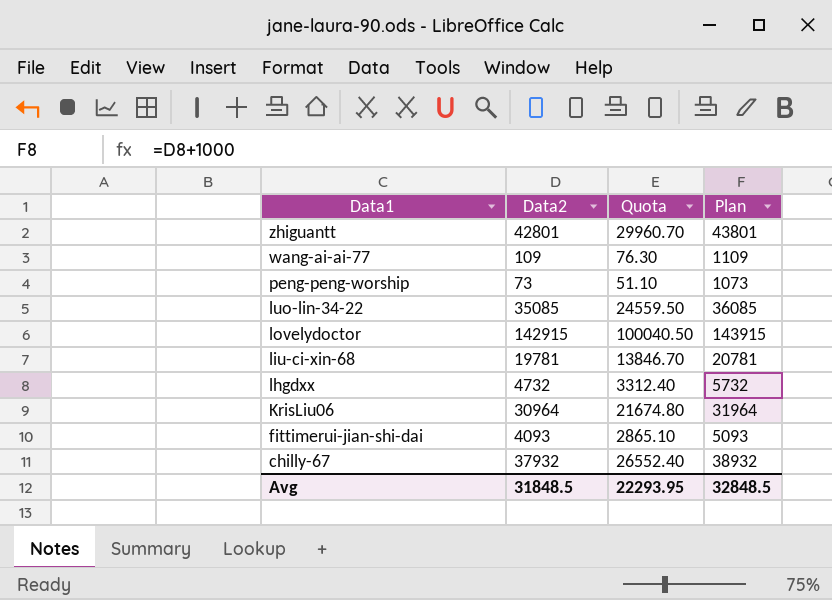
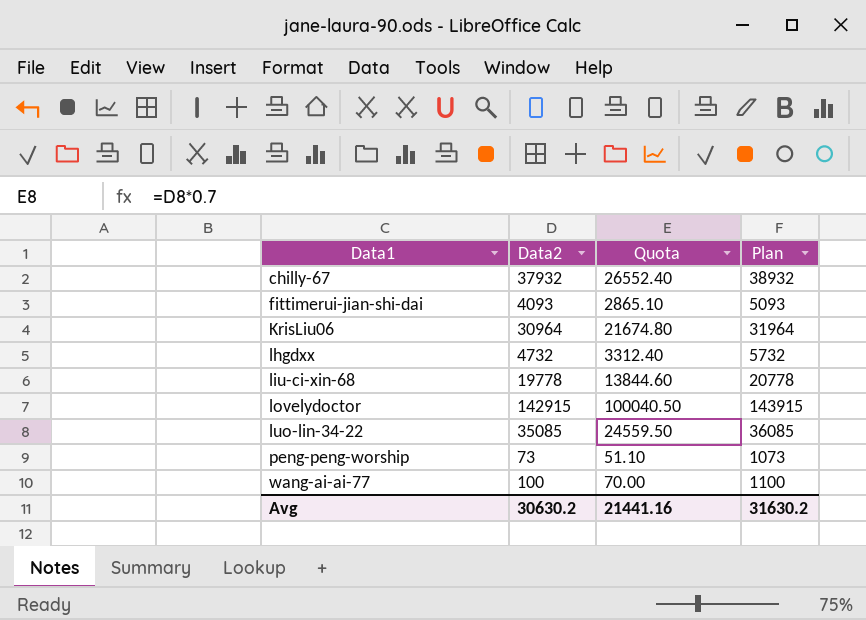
row order: Data1 descending -> Data1 ascending
row zhiguantt: 42801 | 29960.70 | 43801 -> none
liu-ci-xin-68 | Data2: 19781 -> 19778
liu-ci-xin-68 | Quota: 13846.70 -> 13844.60
liu-ci-xin-68 | Plan: 20781 -> 20778
wang-ai-ai-77 | Data2: 109 -> 100
wang-ai-ai-77 | Quota: 76.30 -> 70.00
wang-ai-ai-77 | Plan: 1109 -> 1100
Avg | Data2: 31848.5 -> 30630.2
Avg | Quota: 22293.95 -> 21441.16
Avg | Plan: 32848.5 -> 31630.2

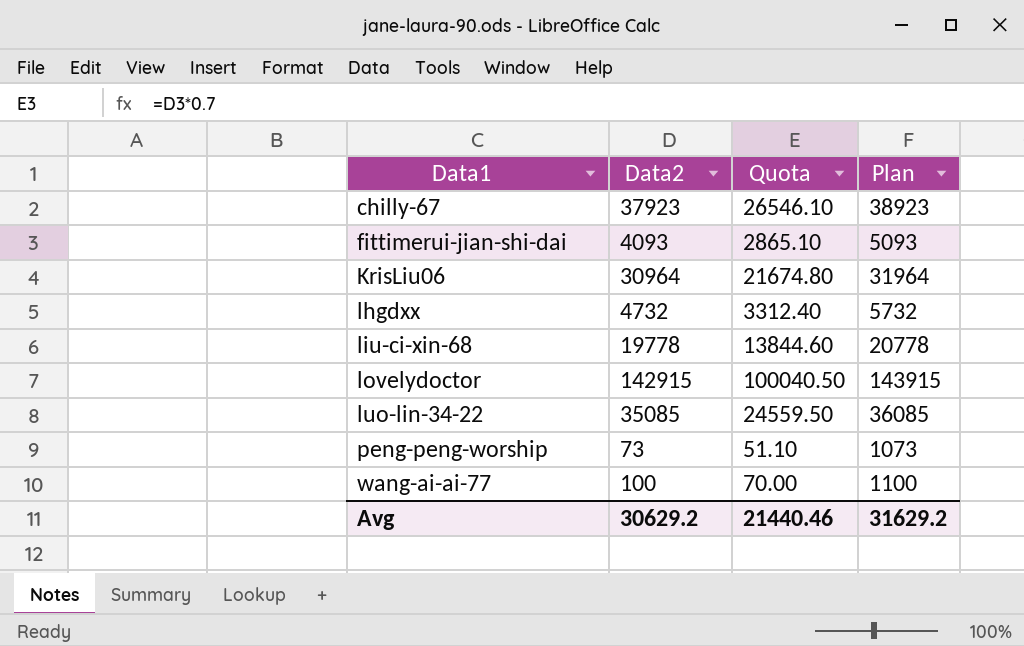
chilly-67 | Data2: 37932 -> 37923
chilly-67 | Quota: 26552.40 -> 26546.10
chilly-67 | Plan: 38932 -> 38923
Avg | Data2: 30630.2 -> 30629.2
Avg | Quota: 21441.16 -> 21440.46
Avg | Plan: 31630.2 -> 31629.2

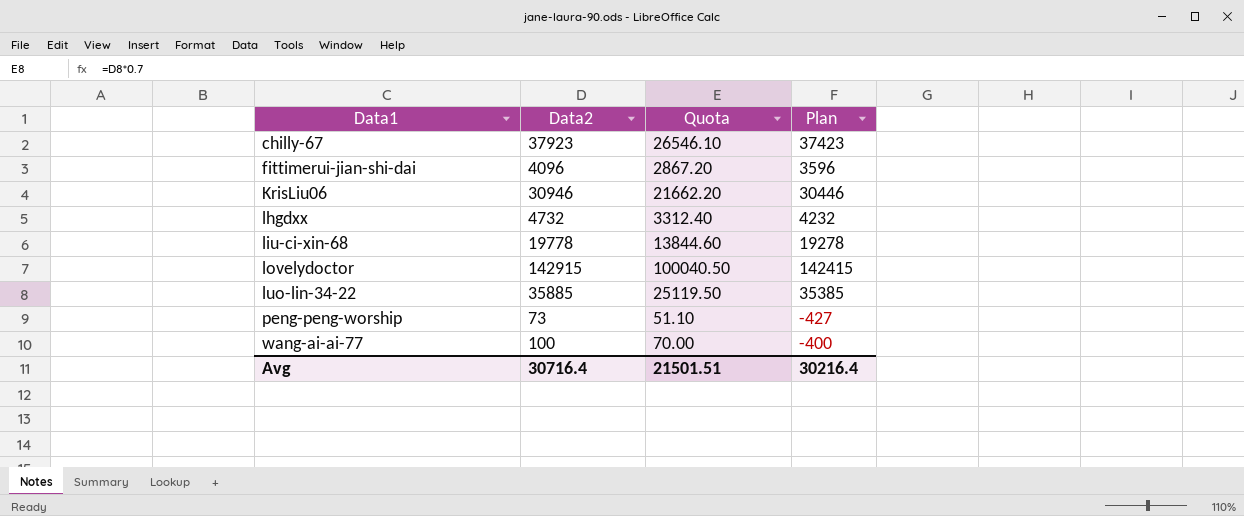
column Plan | formula: [Data2] + 1000 -> [Data2] - 500
fittimerui-jian-shi-dai | Data2: 4093 -> 4096
fittimerui-jian-shi-dai | Quota: 2865.10 -> 2867.20
KrisLiu06 | Data2: 30964 -> 30946
KrisLiu06 | Quota: 21674.80 -> 21662.20
luo-lin-34-22 | Data2: 35085 -> 35885
luo-lin-34-22 | Quota: 24559.50 -> 25119.50
Avg | Data2: 30629.2 -> 30716.4
Avg | Quota: 21440.46 -> 21501.51
Avg | Plan: 31629.2 -> 30216.4

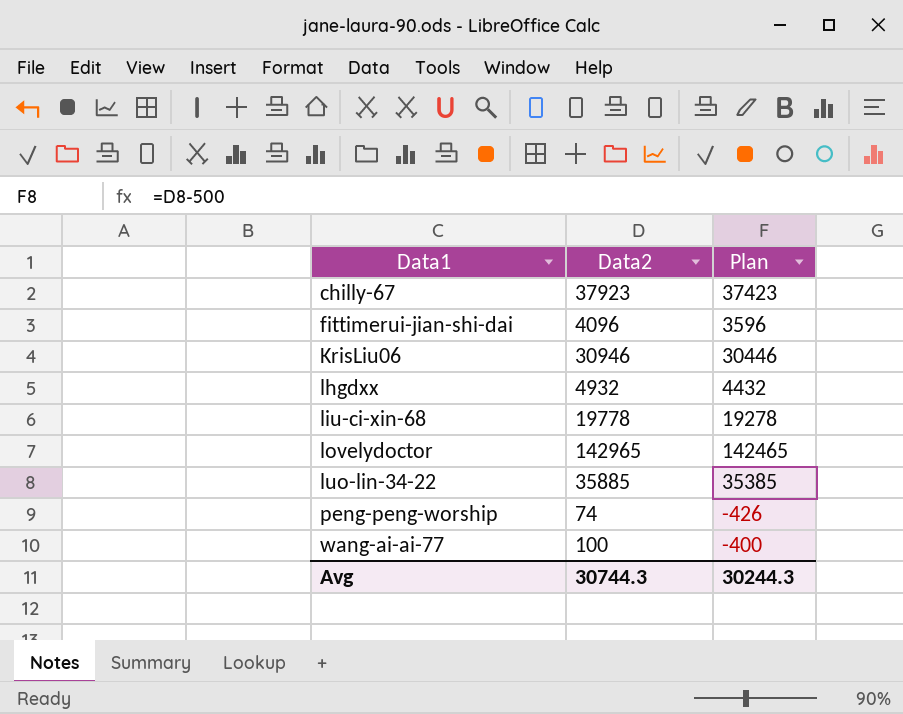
column Quota | formula: [Data2] * 0.7 -> none
lhgdxx | Data2: 4732 -> 4932
lhgdxx | Plan: 4232 -> 4432
lovelydoctor | Data2: 142915 -> 142965
lovelydoctor | Plan: 142415 -> 142465
peng-peng-worship | Data2: 73 -> 74
peng-peng-worship | Plan: -427 -> -426
Avg | Data2: 30716.4 -> 30744.3
Avg | Plan: 30216.4 -> 30244.3

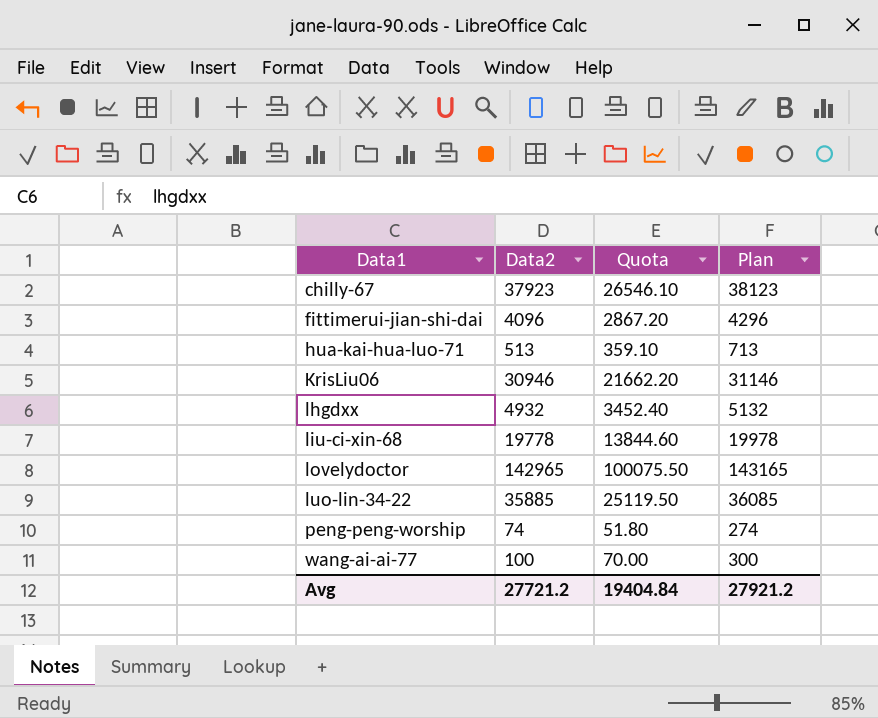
column Quota | formula: none -> [Data2] * 0.7
column Plan | formula: [Data2] - 500 -> [Data2] + 200
row hua-kai-hua-luo-71: none -> 513 | 359.10 | 713
Avg | Data2: 30744.3 -> 27721.2
Avg | Plan: 30244.3 -> 27921.2

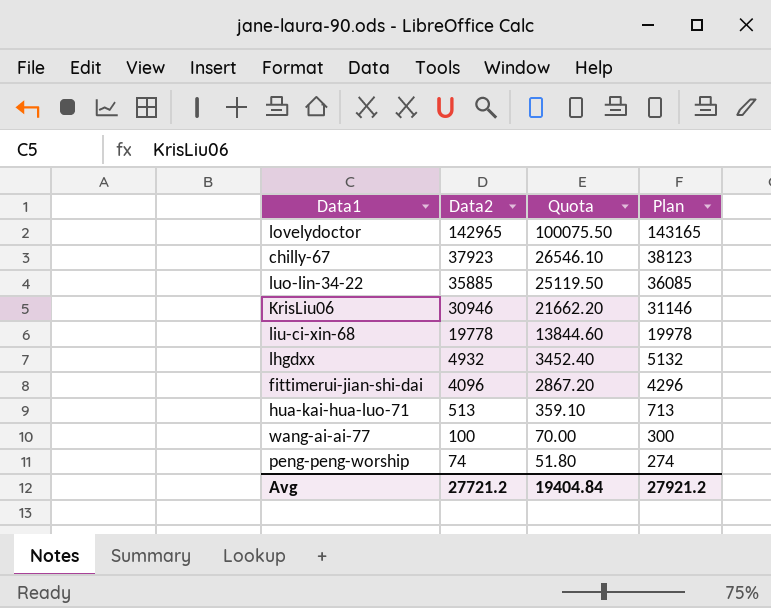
row order: Data1 ascending -> Data2 descending

